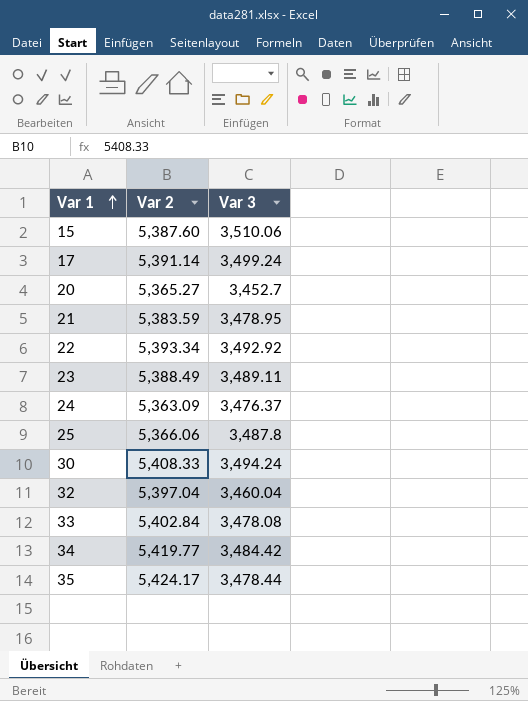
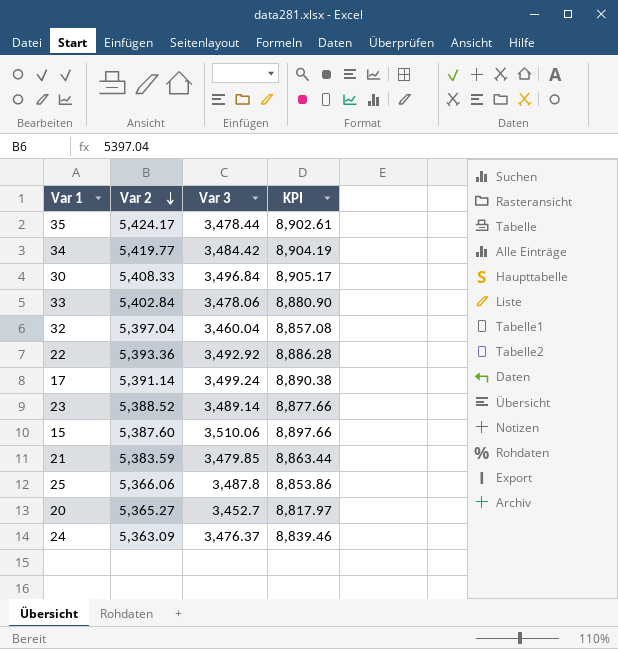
row order: Var 1 ascending -> Var 2 descending
column KPI | formula: none -> [Var 2] + [Var 3]
30 | Var 3: 3,494.24 -> 3,496.84
33 | Var 3: 3,478.08 -> 3,478.06
22 | Var 2: 5,393.34 -> 5,393.36
23 | Var 2: 5,388.49 -> 5,388.52
23 | Var 3: 3,489.11 -> 3,489.14
21 | Var 3: 3,478.95 -> 3,479.85

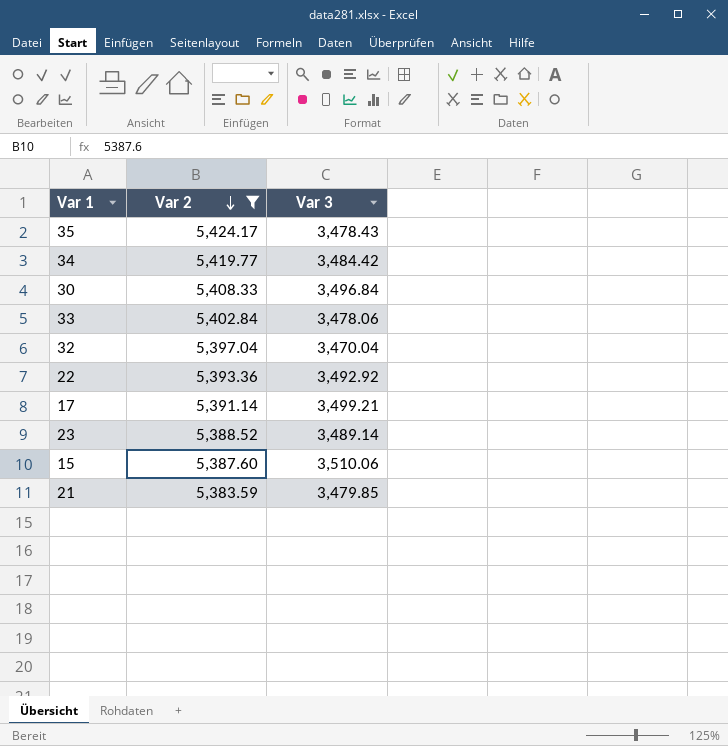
filter: none -> Var 2 >= 5,383.59
column KPI | formula: [Var 2] + [Var 3] -> none
35 | Var 3: 3,478.44 -> 3,478.43
32 | Var 3: 3,460.04 -> 3,470.04
17 | Var 3: 3,499.24 -> 3,499.21

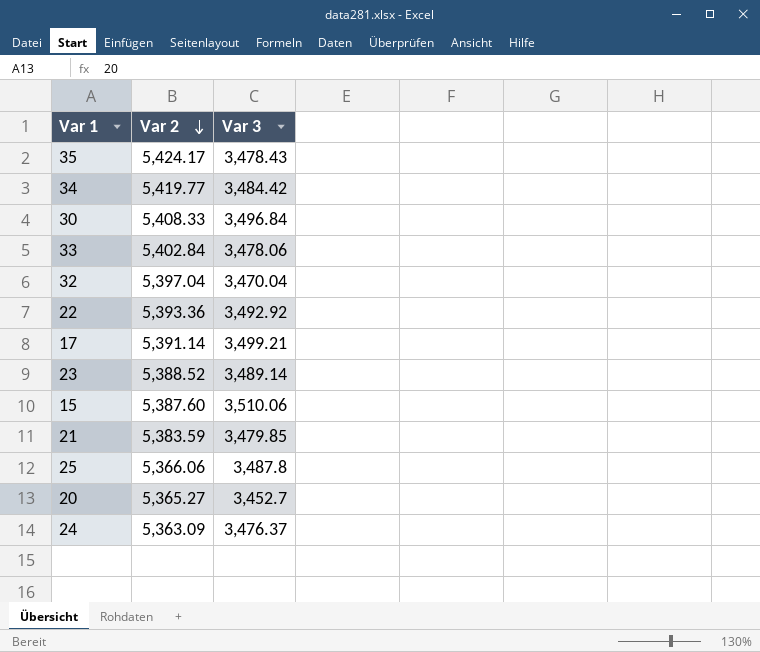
filter: Var 2 >= 5,383.59 -> none

